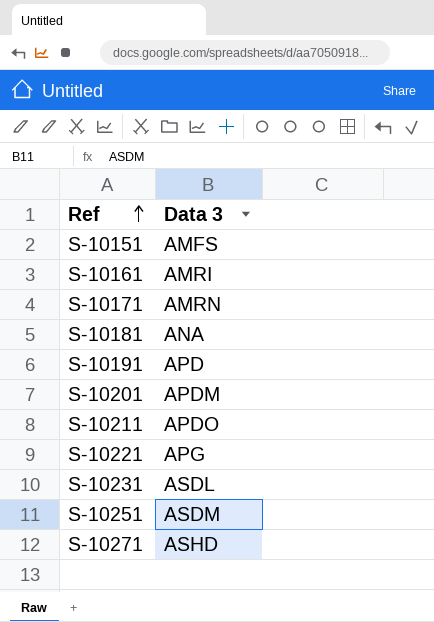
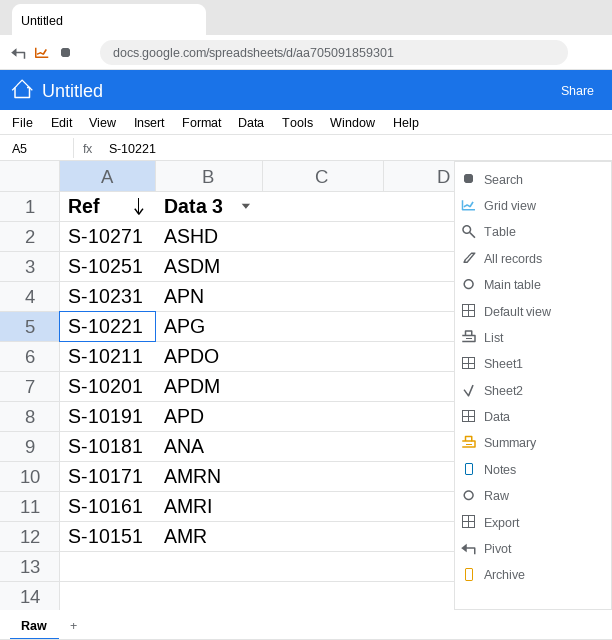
row order: Ref ascending -> Ref descending
S-10231 | Data 3: ASDL -> APN
S-10151 | Data 3: AMFS -> AMR

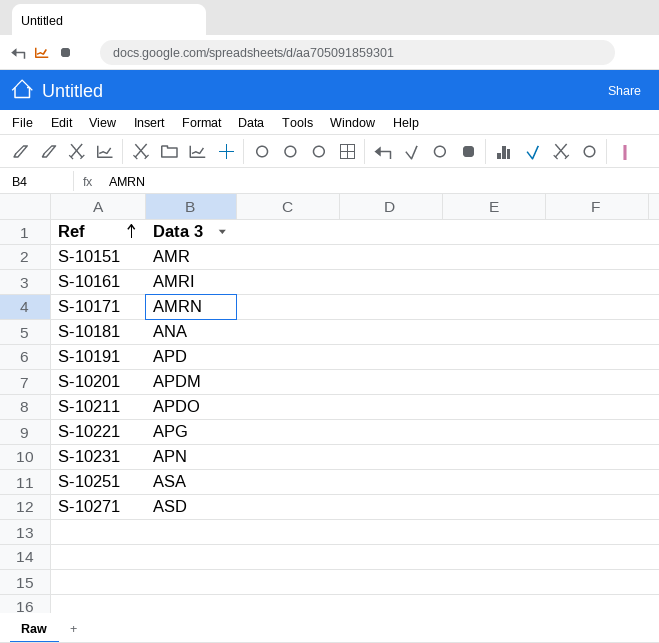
row order: Ref descending -> Ref ascending
S-10251 | Data 3: ASDM -> ASA
S-10271 | Data 3: ASHD -> ASD

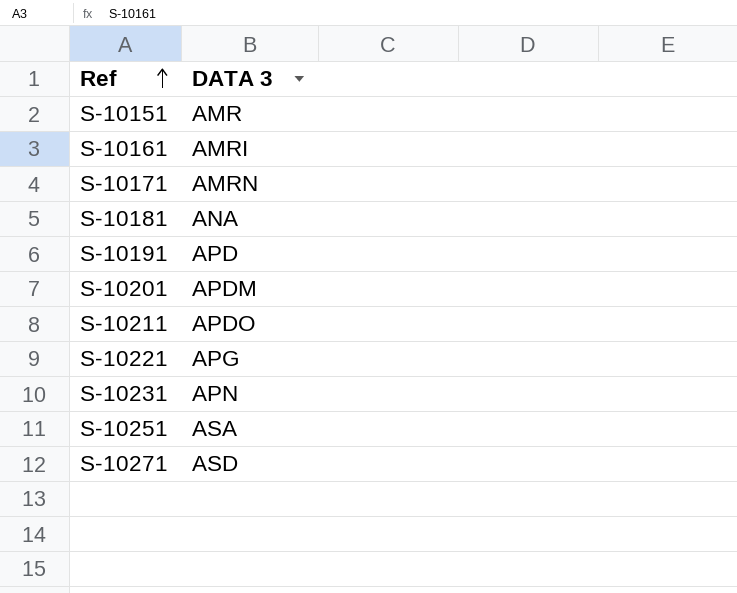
column name: Data 3 -> DATA 3

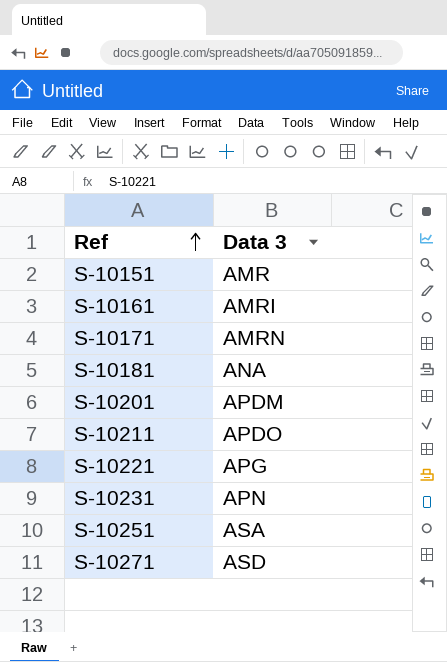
column name: DATA 3 -> Data 3
row S-10191: APD -> none

